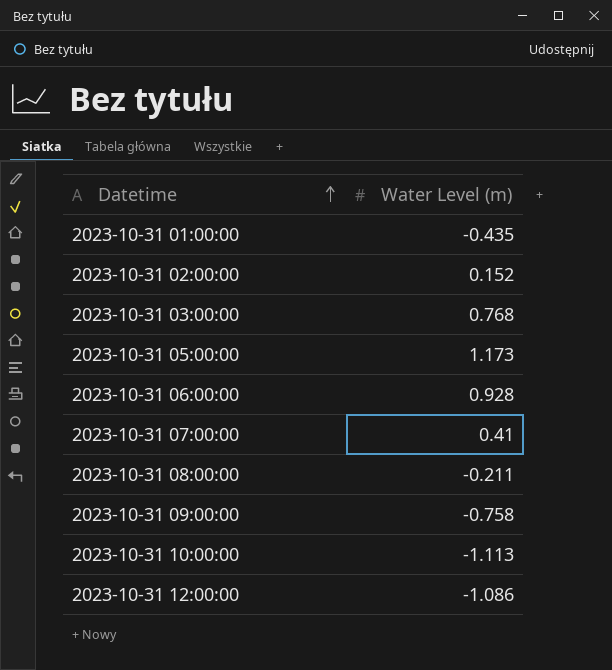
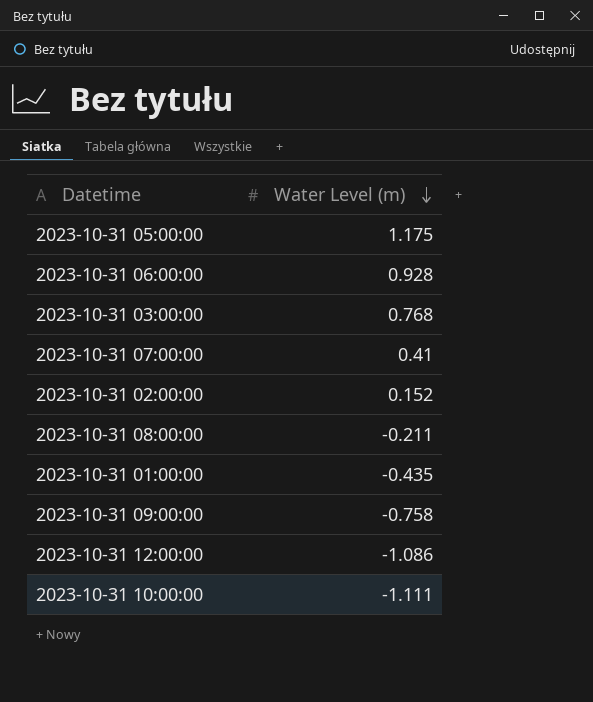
row order: Datetime ascending -> Water Level (m) descending
2023-10-31 05:00:00 | Water Level (m): 1.173 -> 1.175
2023-10-31 10:00:00 | Water Level (m): -1.113 -> -1.111

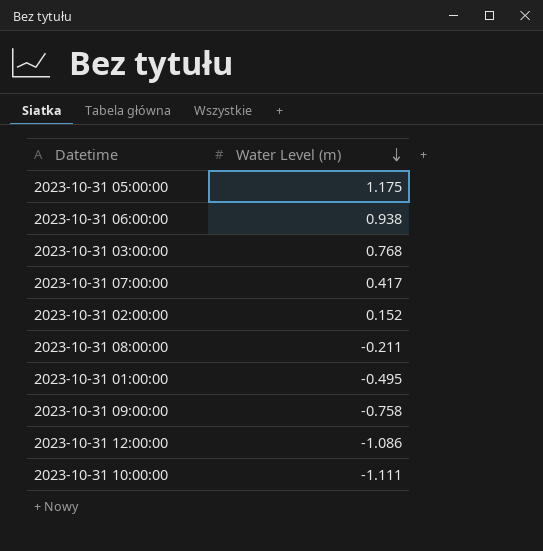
2023-10-31 06:00:00 | Water Level (m): 0.928 -> 0.938
2023-10-31 07:00:00 | Water Level (m): 0.41 -> 0.417
2023-10-31 01:00:00 | Water Level (m): -0.435 -> -0.495

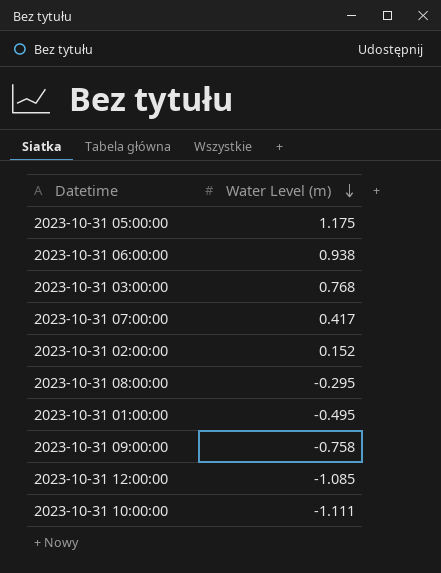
2023-10-31 08:00:00 | Water Level (m): -0.211 -> -0.295
2023-10-31 12:00:00 | Water Level (m): -1.086 -> -1.085

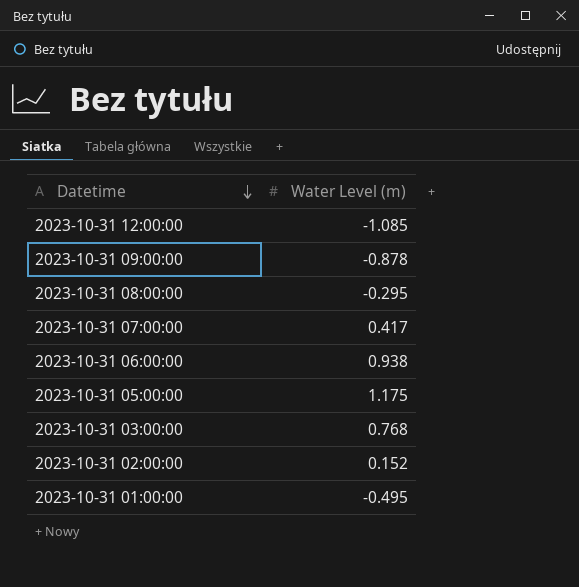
row order: Water Level (m) descending -> Datetime descending
row 2023-10-31 10:00:00: -1.111 -> none
2023-10-31 09:00:00 | Water Level (m): -0.758 -> -0.878

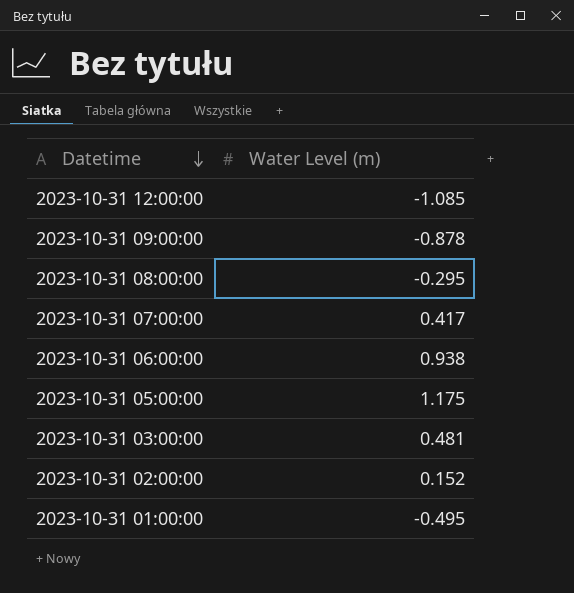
2023-10-31 03:00:00 | Water Level (m): 0.768 -> 0.481

